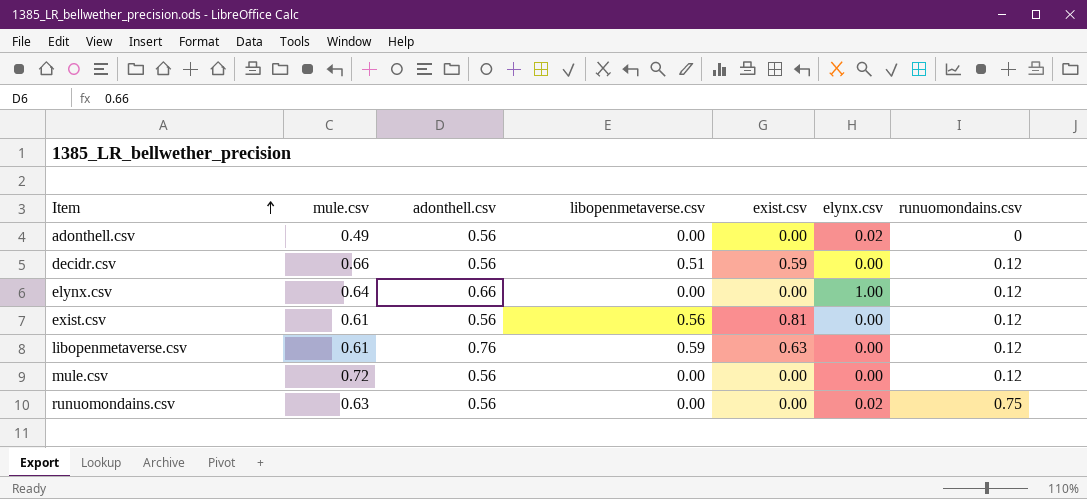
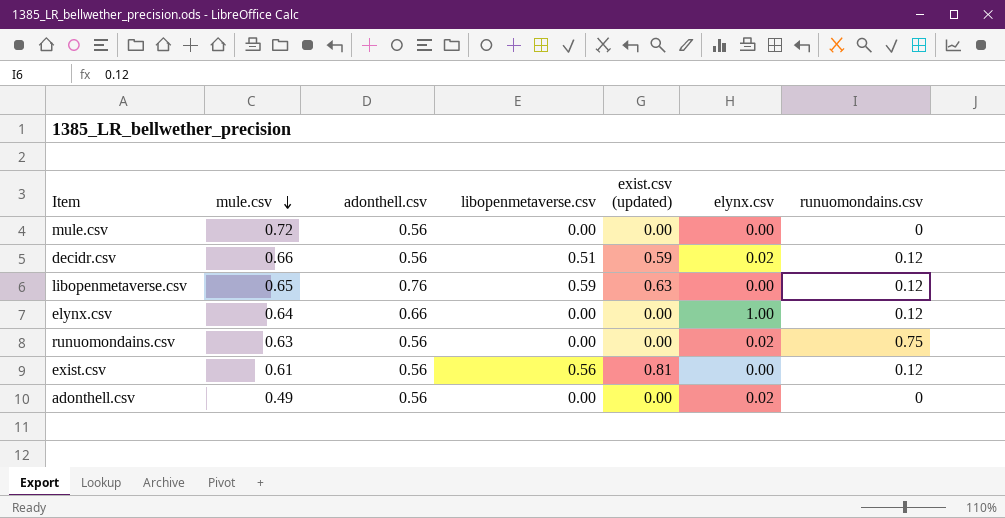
row order: Item ascending -> mule.csv descending
column name: exist.csv -> exist.csv (updated)
mule.csv | runuomondains.csv: 0.12 -> 0
decidr.csv | elynx.csv: 0.00 -> 0.02
libopenmetaverse.csv | mule.csv: 0.61 -> 0.65

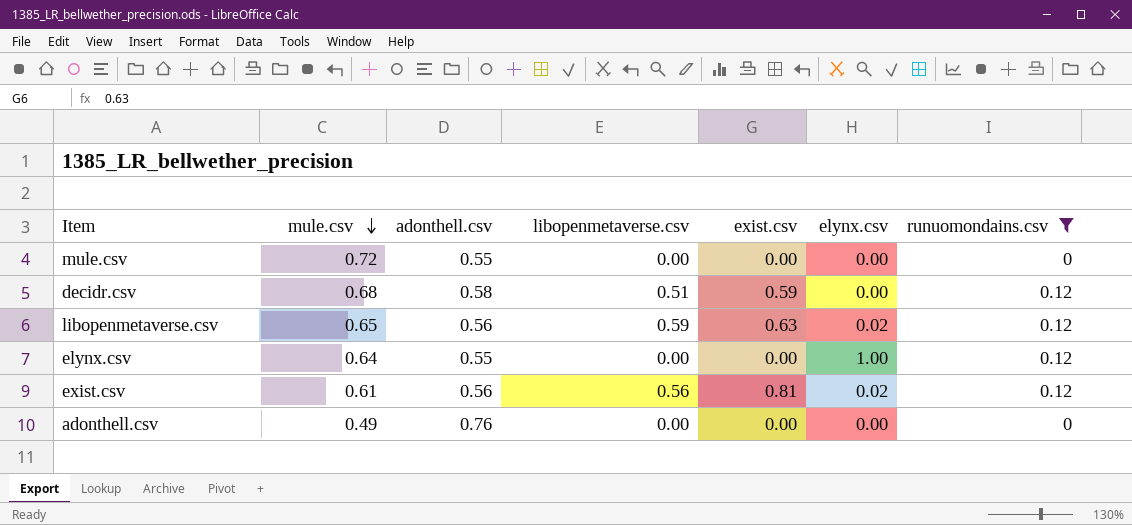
filter: none -> runuomondains.csv != 0.75
column name: exist.csv (updated) -> exist.csv
mule.csv | adonthell.csv: 0.56 -> 0.55
decidr.csv | mule.csv: 0.66 -> 0.68
decidr.csv | adonthell.csv: 0.56 -> 0.58
decidr.csv | elynx.csv: 0.02 -> 0.00
libopenmetaverse.csv | adonthell.csv: 0.76 -> 0.56
libopenmetaverse.csv | elynx.csv: 0.00 -> 0.02
elynx.csv | adonthell.csv: 0.66 -> 0.55
exist.csv | elynx.csv: 0.00 -> 0.02
adonthell.csv | adonthell.csv: 0.56 -> 0.76
adonthell.csv | elynx.csv: 0.02 -> 0.00

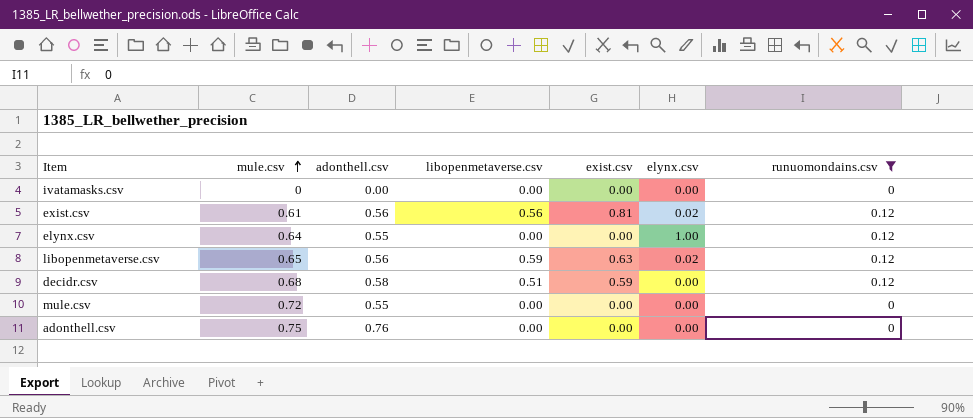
row order: mule.csv descending -> mule.csv ascending
row ivatamasks.csv: none -> 0 | 0.00 | 0.00 | 0.00 | 0.00 | 0
adonthell.csv | mule.csv: 0.49 -> 0.75

